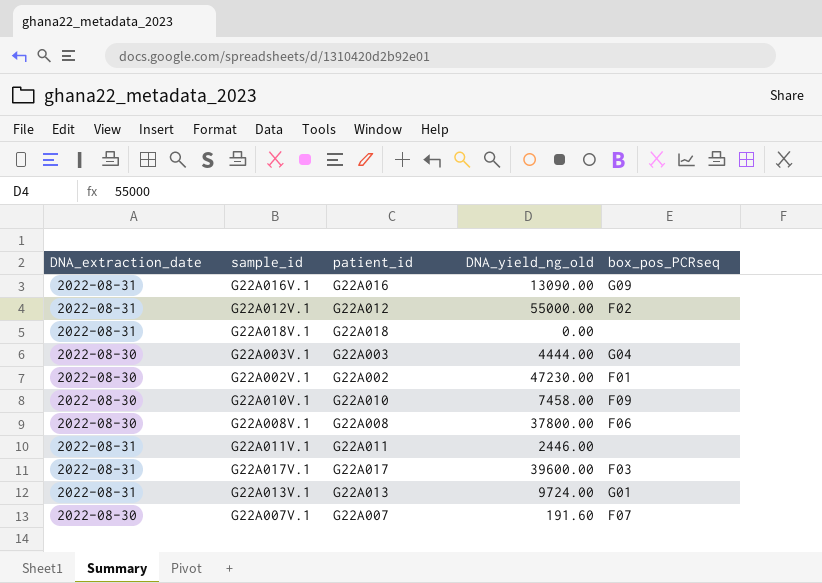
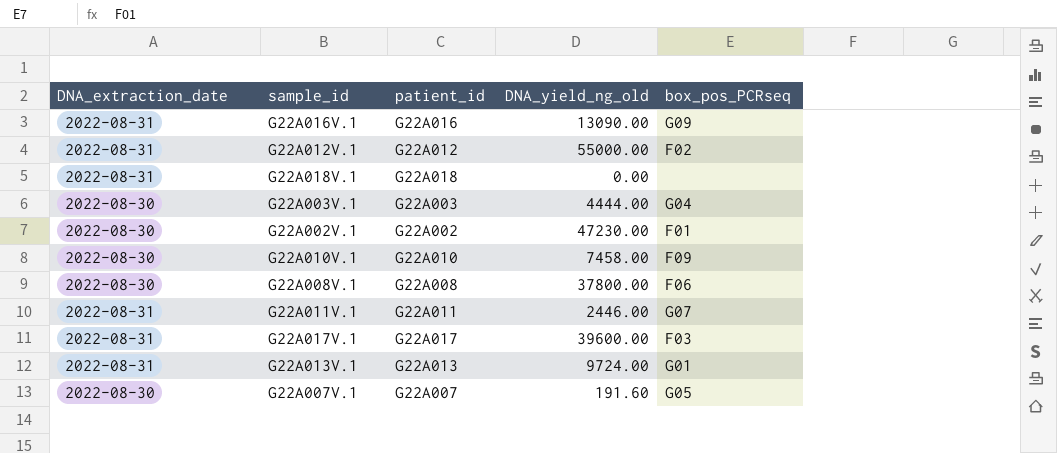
G22A011V.1 | box_pos_PCRseq: none -> G07
G22A007V.1 | box_pos_PCRseq: F07 -> G05

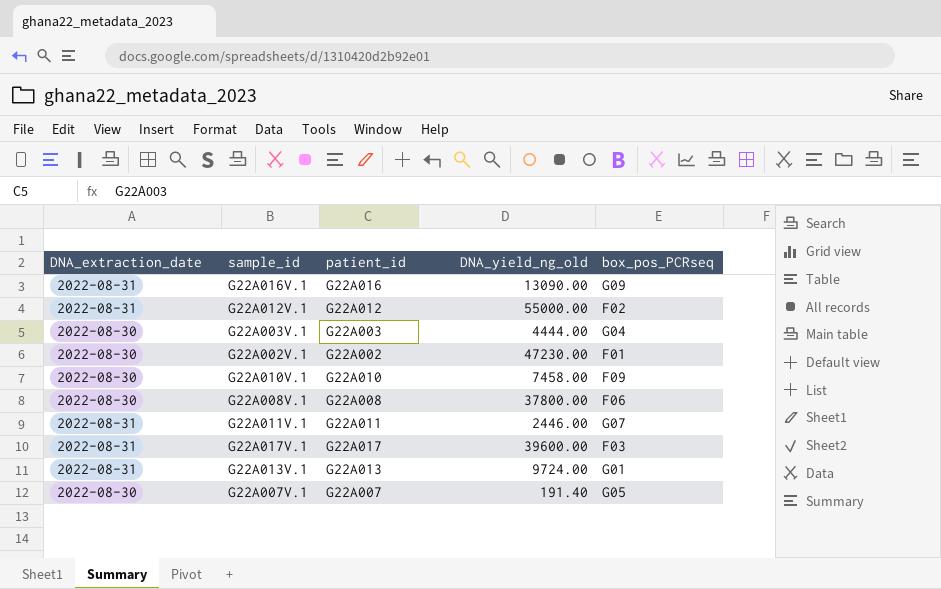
row G22A018V.1: 2022-08-31 | G22A018 | 0.00 | none -> none
G22A007V.1 | DNA_yield_ng_old: 191.60 -> 191.40

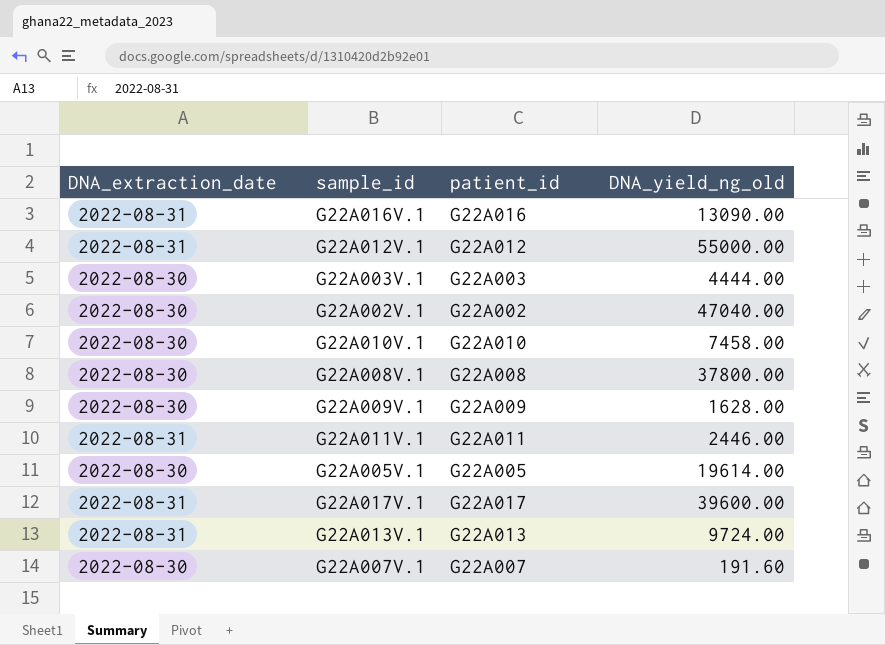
column box_pos_PCRseq | position: 5 -> none
G22A002V.1 | DNA_yield_ng_old: 47230.00 -> 47040.00
row G22A009V.1: none -> 2022-08-30 | G22A009 | 1628.00
row G22A005V.1: none -> 2022-08-30 | G22A005 | 19614.00
G22A007V.1 | DNA_yield_ng_old: 191.40 -> 191.60

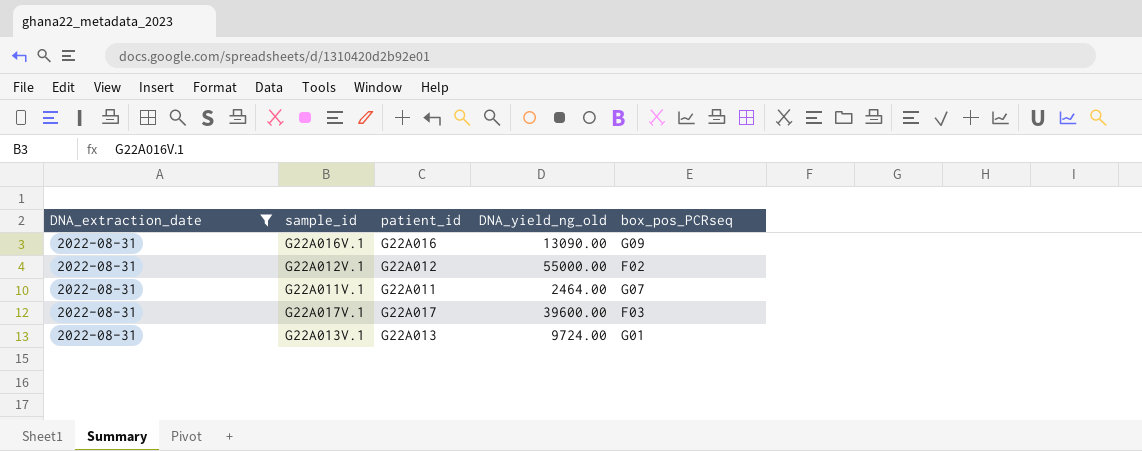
filter: none -> DNA_extraction_date = 2022-08-31
column box_pos_PCRseq | position: none -> 5
G22A011V.1 | DNA_yield_ng_old: 2446.00 -> 2464.00

